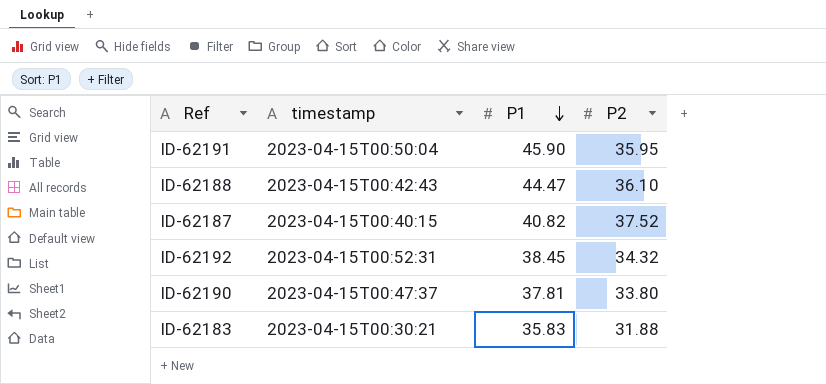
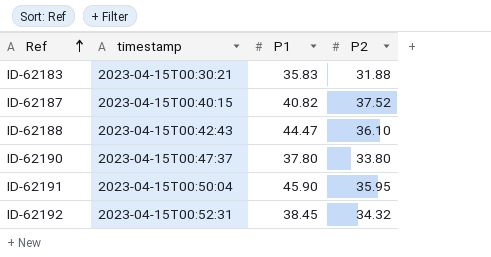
row order: P1 descending -> Ref ascending
ID-62190 | P1: 37.81 -> 37.80

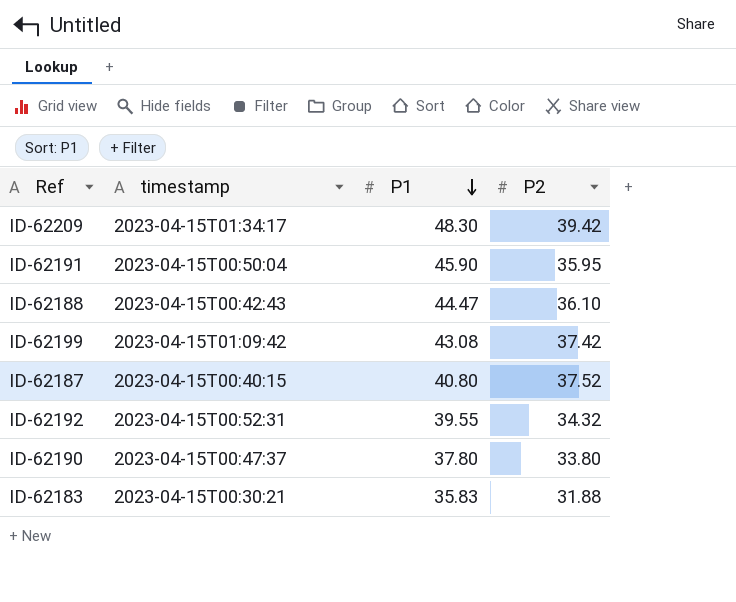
row order: Ref ascending -> P1 descending
row ID-62209: none -> 2023-04-15T01:34:17 | 48.30 | 39.42
row ID-62199: none -> 2023-04-15T01:09:42 | 43.08 | 37.42
ID-62187 | P1: 40.82 -> 40.80
ID-62192 | P1: 38.45 -> 39.55

